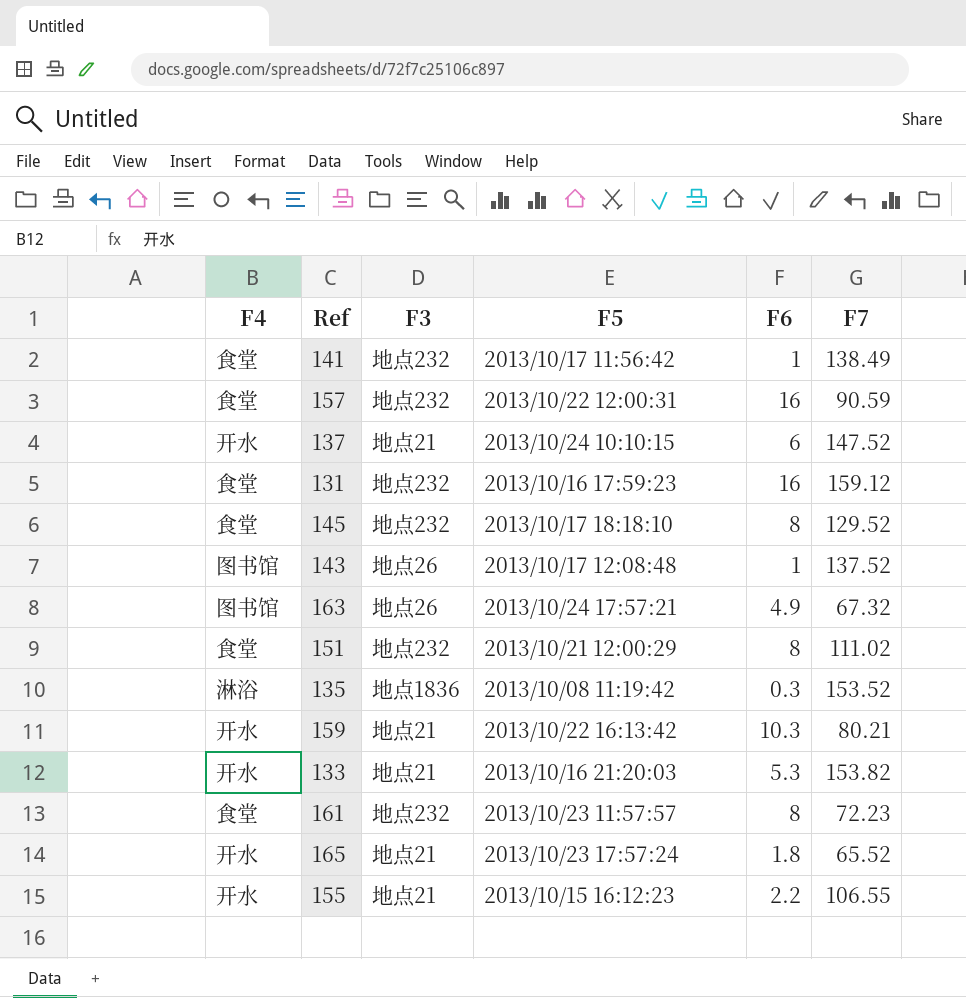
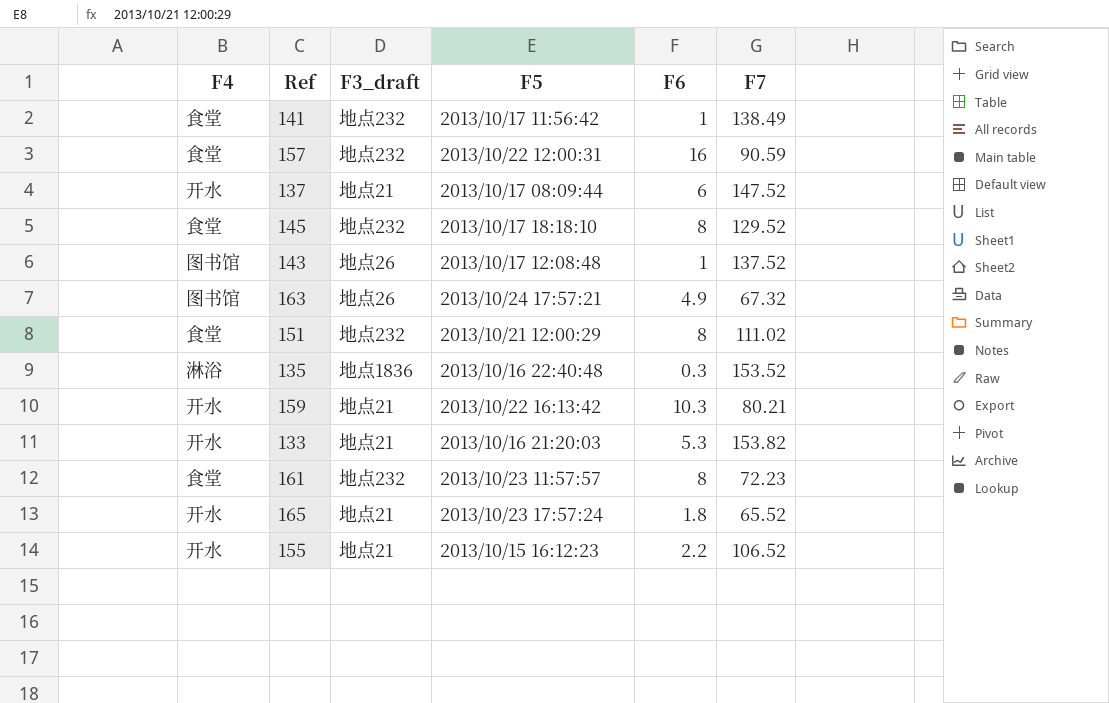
column name: F3 -> F3_draft
row 131: 食堂 | 地点232 | 2013/10/16 17:59:23 | 16 | 159.12 -> none
137 | F5: 2013/10/24 10:10:15 -> 2013/10/17 08:09:44
135 | F5: 2013/10/08 11:19:42 -> 2013/10/16 22:40:48
155 | F7: 106.55 -> 106.52

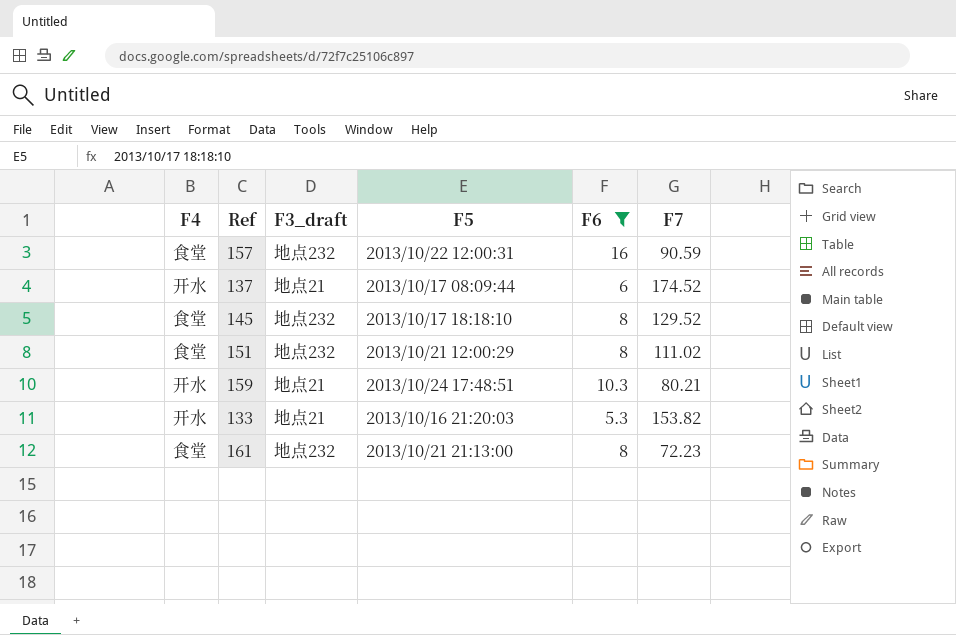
filter: none -> F6 >= 5.3
137 | F7: 147.52 -> 174.52
159 | F5: 2013/10/22 16:13:42 -> 2013/10/24 17:48:51
161 | F5: 2013/10/23 11:57:57 -> 2013/10/21 21:13:00

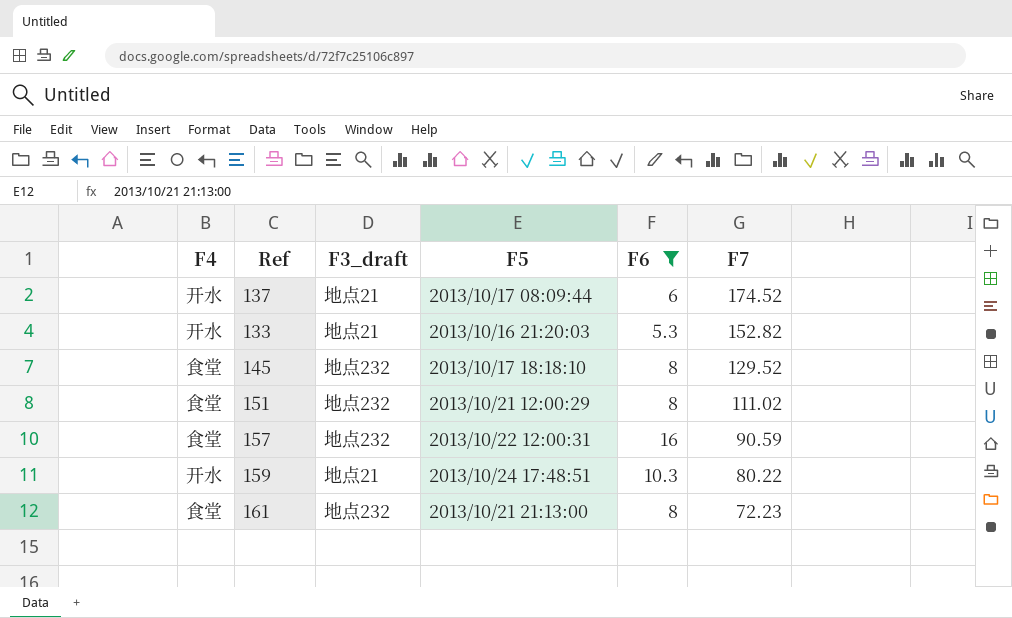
row order: none -> F7 descending
133 | F7: 153.82 -> 152.82
159 | F7: 80.21 -> 80.22

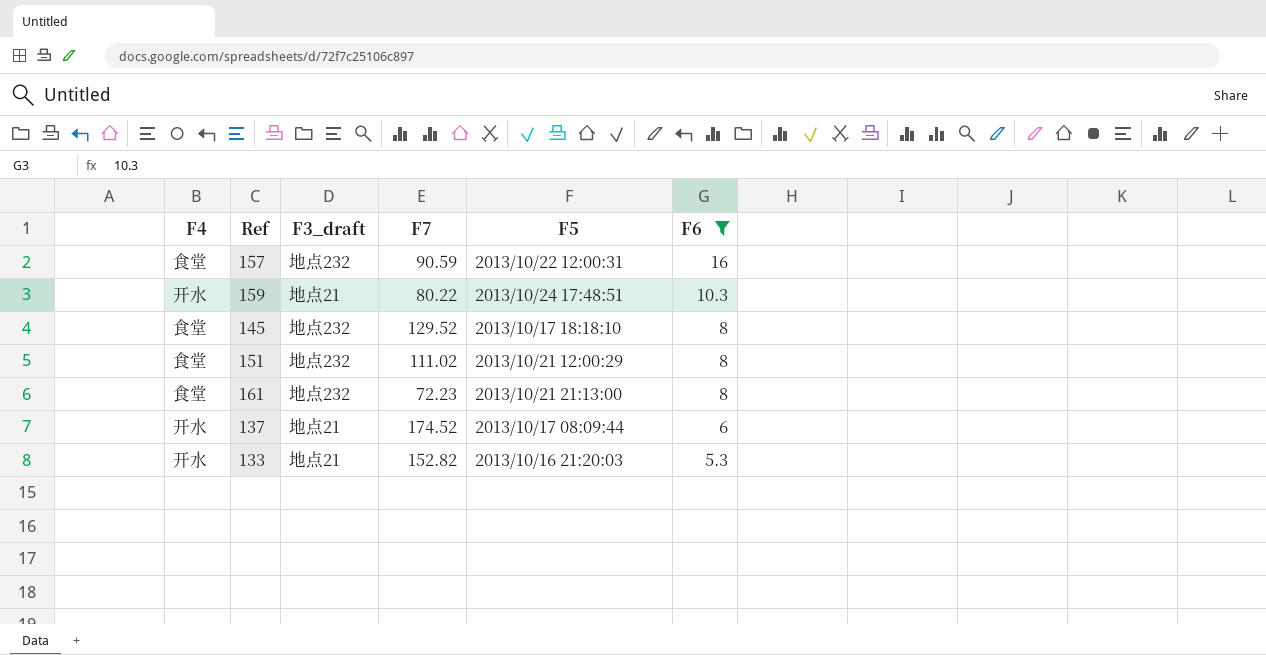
row order: F7 descending -> F6 descending
column F7 | position: 6 -> 4

